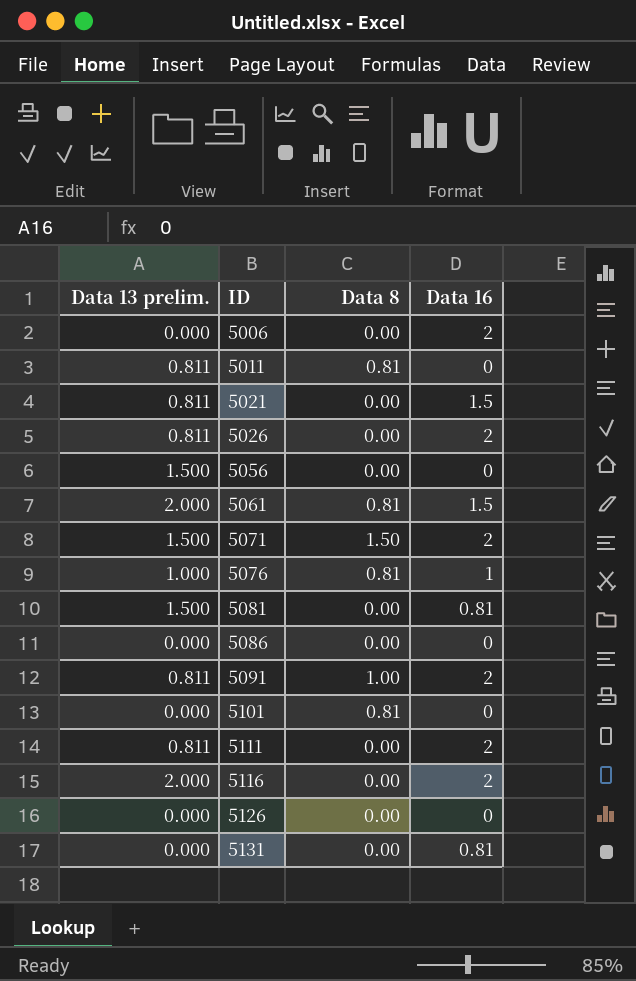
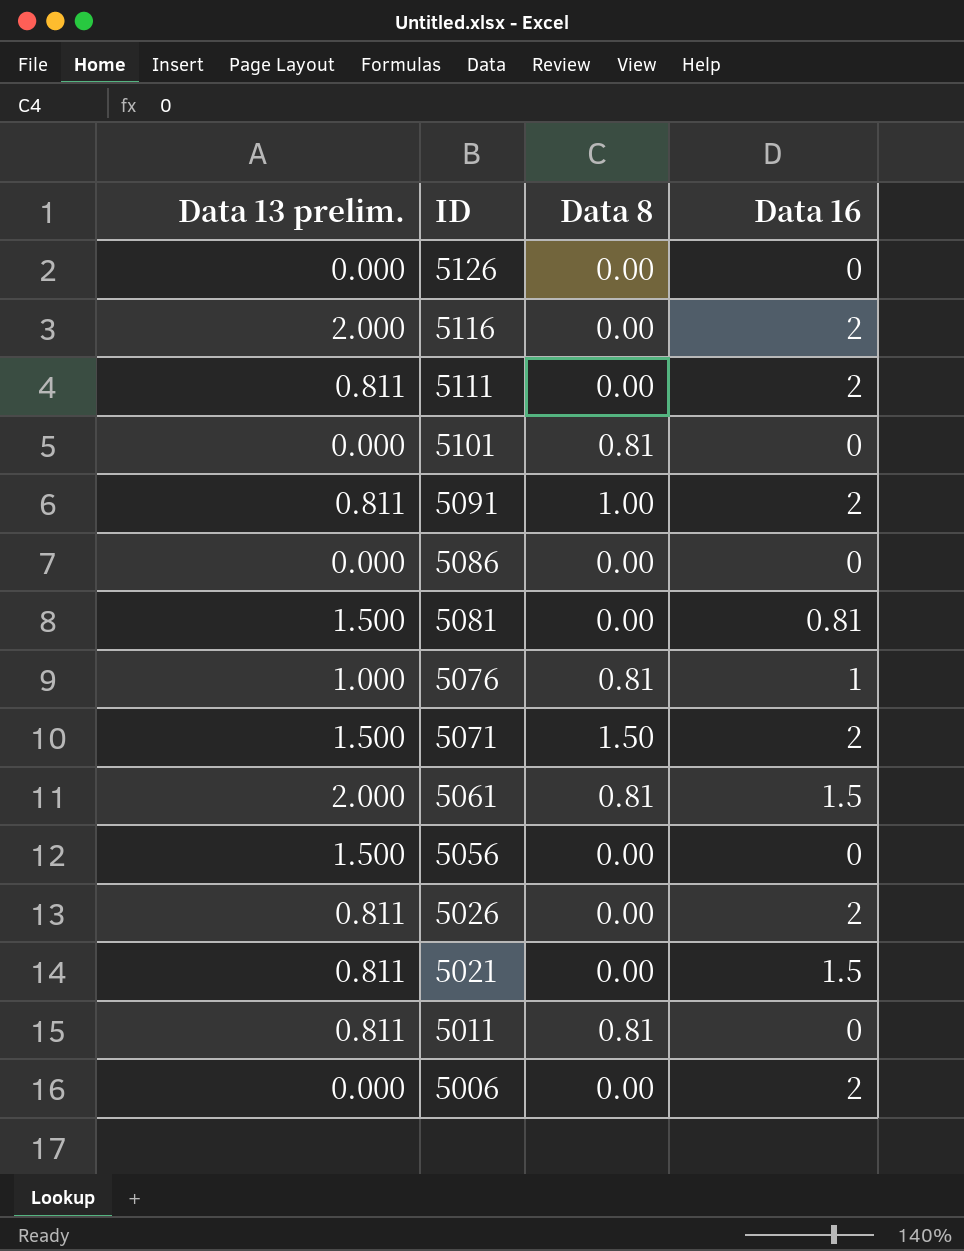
row order: ID ascending -> ID descending
row 5131: 0.000 | 0.00 | 0.81 -> none

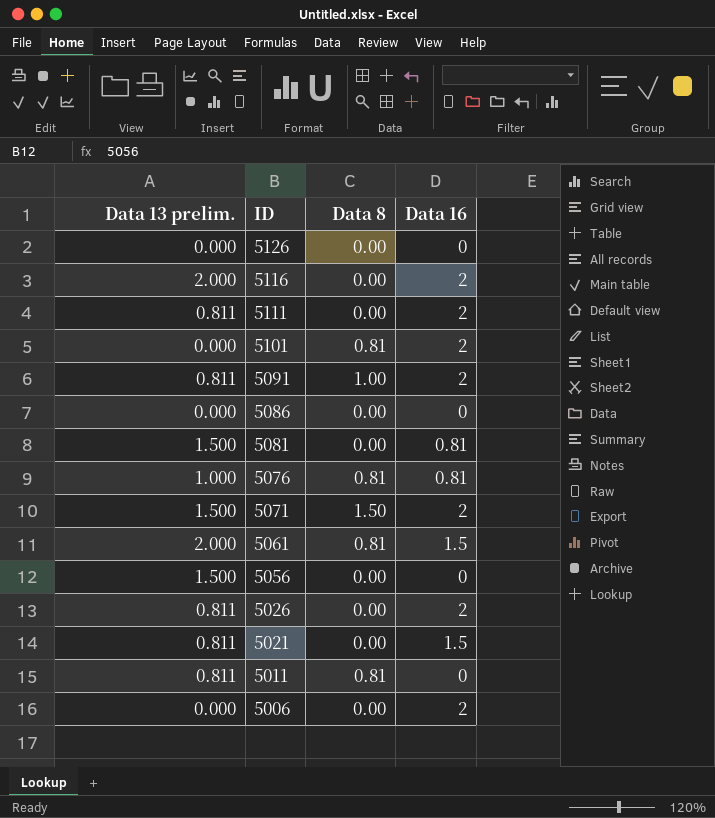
5101 | Data 16: 0 -> 2
5076 | Data 16: 1 -> 0.81

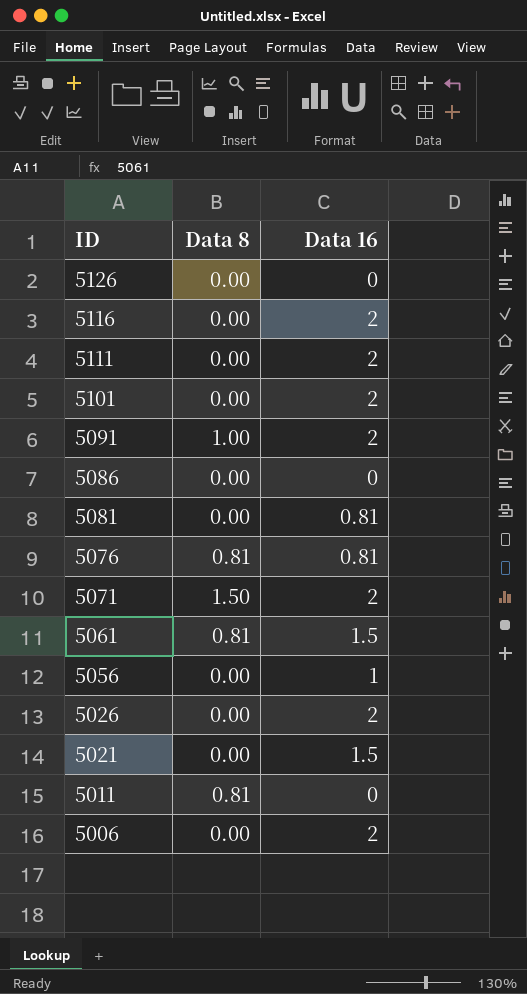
column Data 13 prelim. | position: 1 -> none
5101 | Data 8: 0.81 -> 0.00
5056 | Data 16: 0 -> 1

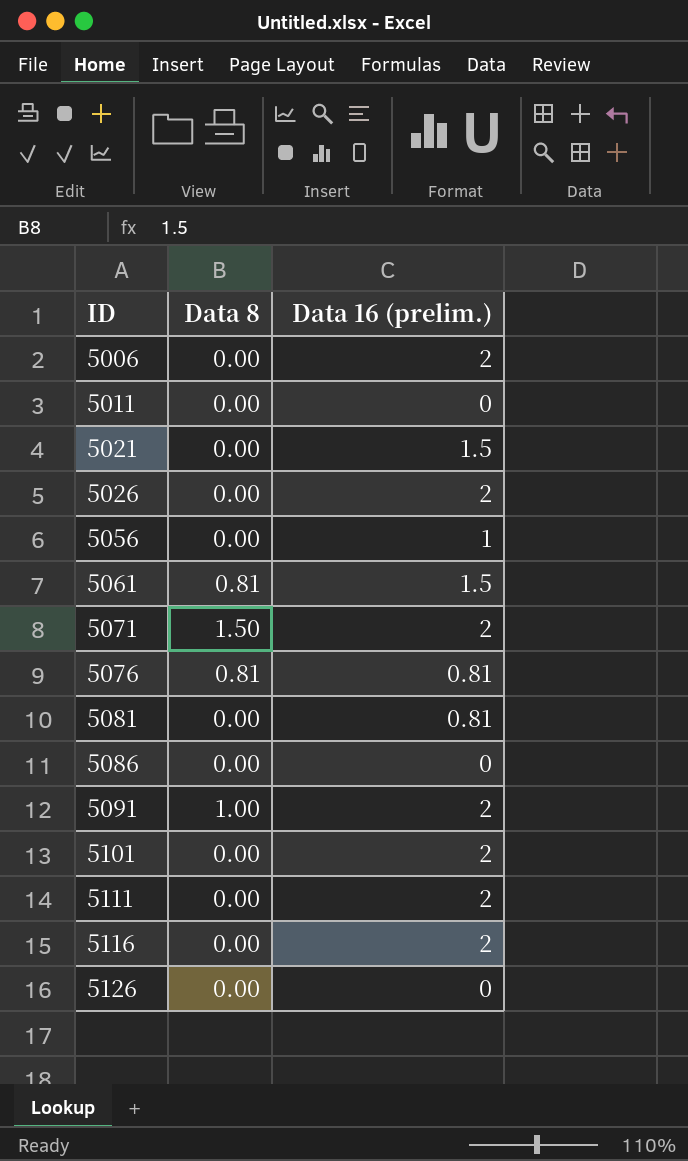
row order: ID descending -> ID ascending
column name: Data 16 -> Data 16 (prelim.)
5011 | Data 8: 0.81 -> 0.00

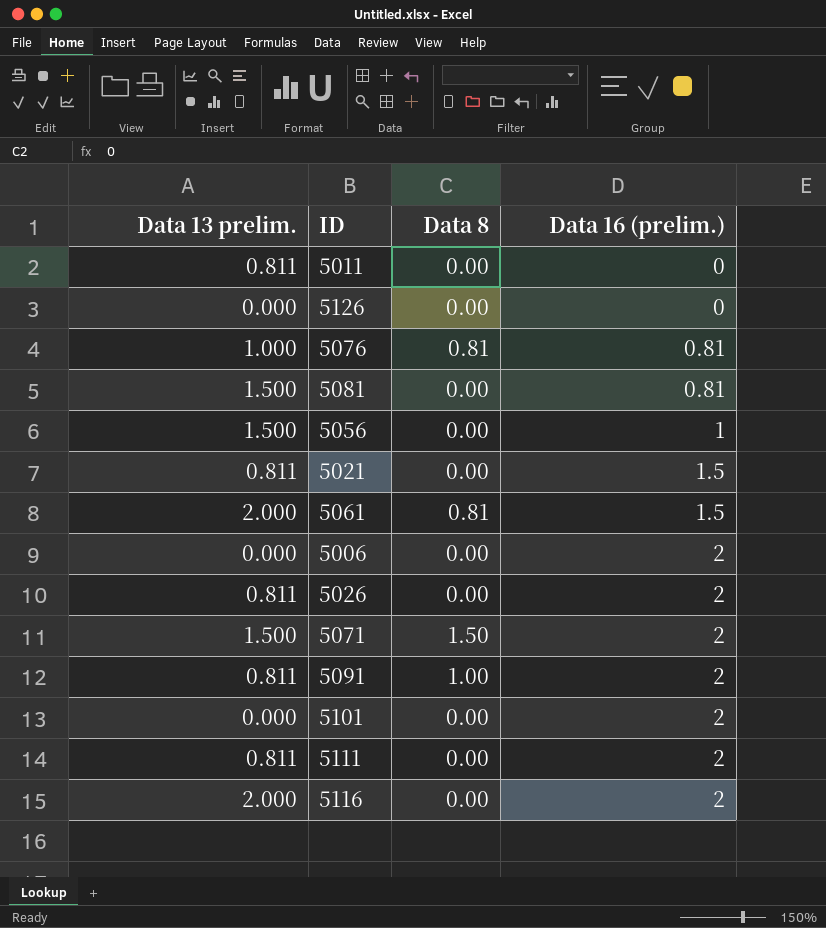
row order: ID ascending -> Data 16 (prelim.) ascending
column Data 13 prelim. | position: none -> 1
row 5086: 0.00 | 0 -> none

